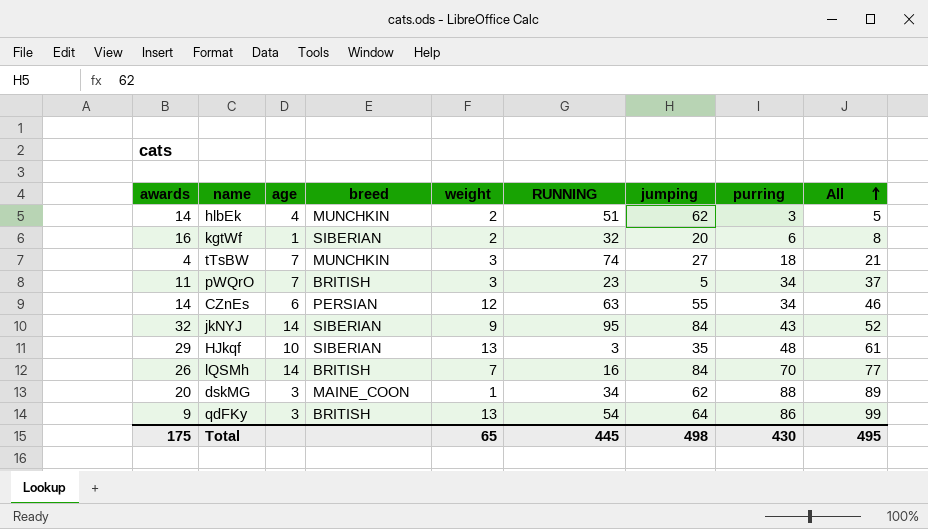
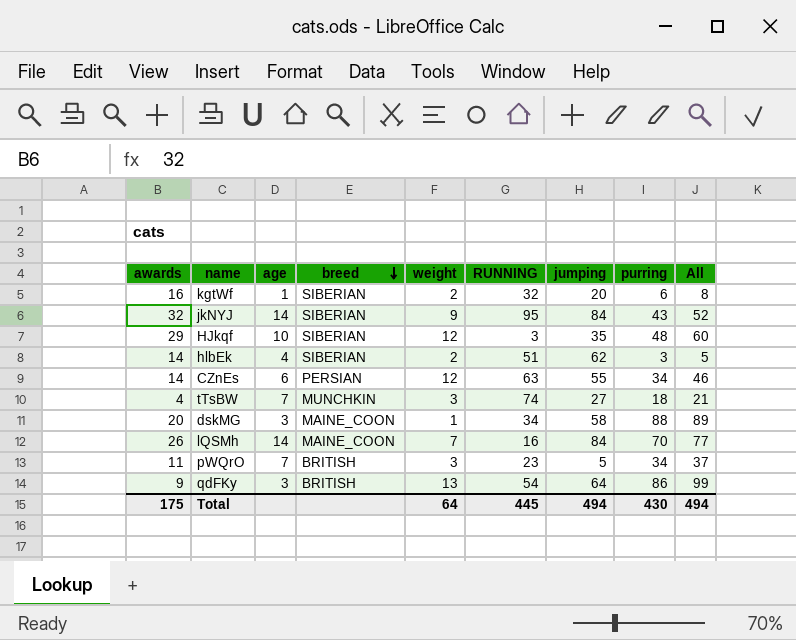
row order: All ascending -> breed descending
HJkqf | weight: 13 -> 12
HJkqf | All: 61 -> 60
hlbEk | breed: MUNCHKIN -> SIBERIAN
dskMG | jumping: 62 -> 58
lQSMh | breed: BRITISH -> MAINE_COON
Total | weight: 65 -> 64
Total | jumping: 498 -> 494
Total | All: 495 -> 494

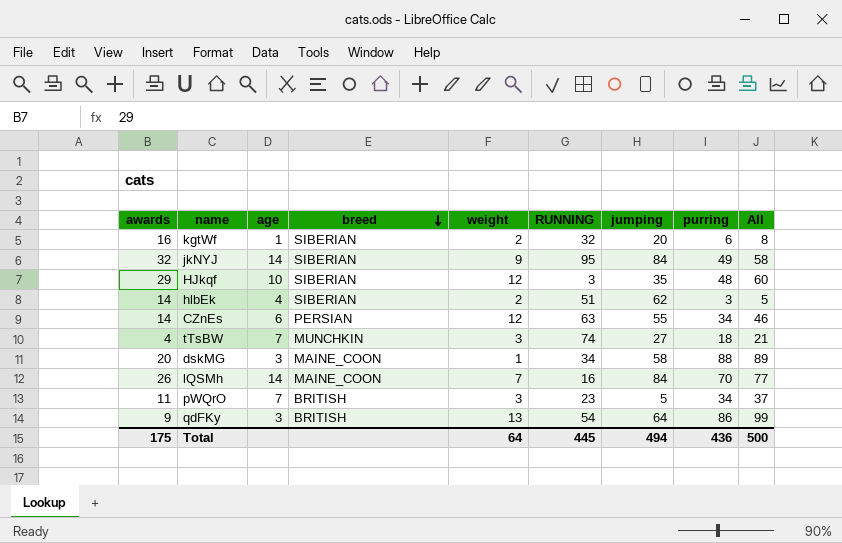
jkNYJ | purring: 43 -> 49
jkNYJ | All: 52 -> 58
Total | purring: 430 -> 436
Total | All: 494 -> 500

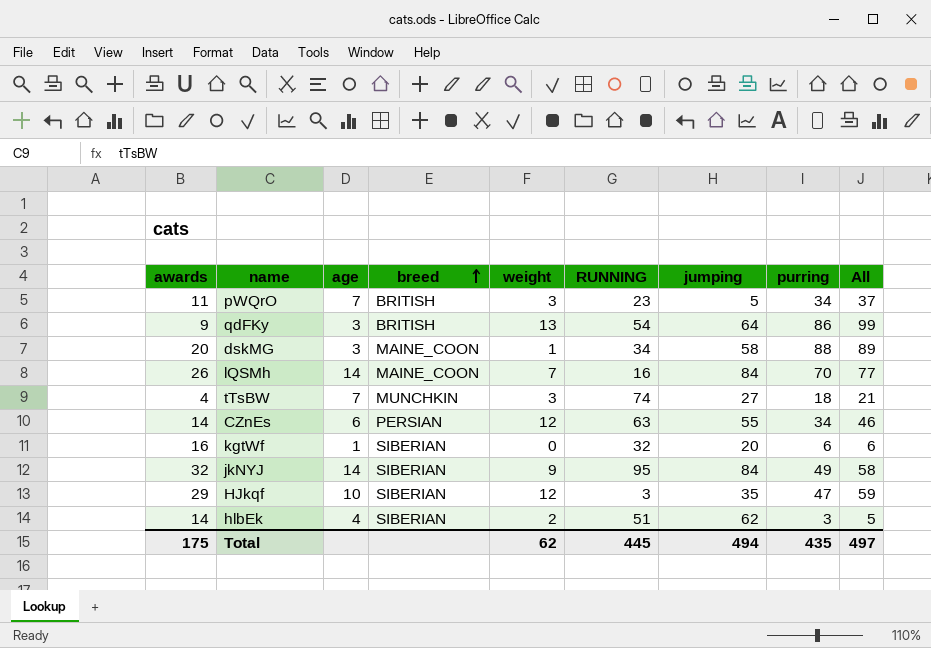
row order: breed descending -> breed ascending
kgtWf | weight: 2 -> 0
kgtWf | All: 8 -> 6
HJkqf | purring: 48 -> 47
HJkqf | All: 60 -> 59
Total | weight: 64 -> 62
Total | purring: 436 -> 435
Total | All: 500 -> 497

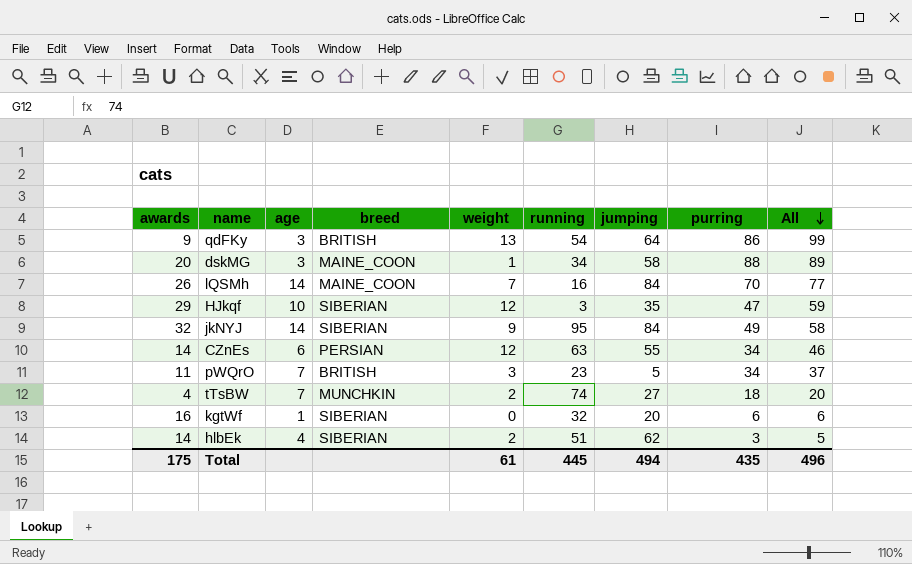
row order: breed ascending -> All descending
column name: RUNNING -> running
tTsBW | weight: 3 -> 2
tTsBW | All: 21 -> 20
Total | weight: 62 -> 61
Total | All: 497 -> 496

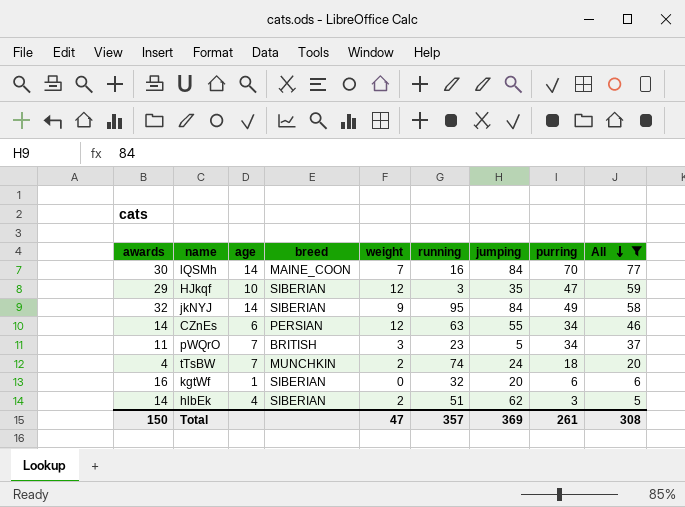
filter: none -> All <= 77
lQSMh | awards: 26 -> 30
tTsBW | jumping: 27 -> 24
Total | awards: 175 -> 150
Total | weight: 61 -> 47
Total | running: 445 -> 357
Total | jumping: 494 -> 369
Total | purring: 435 -> 261
Total | All: 496 -> 308

